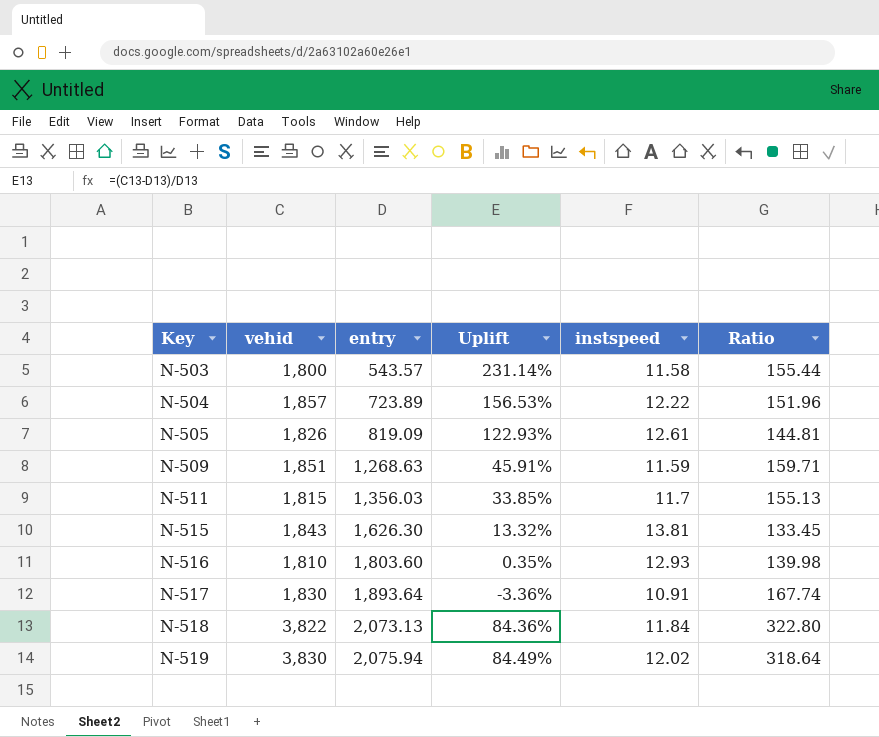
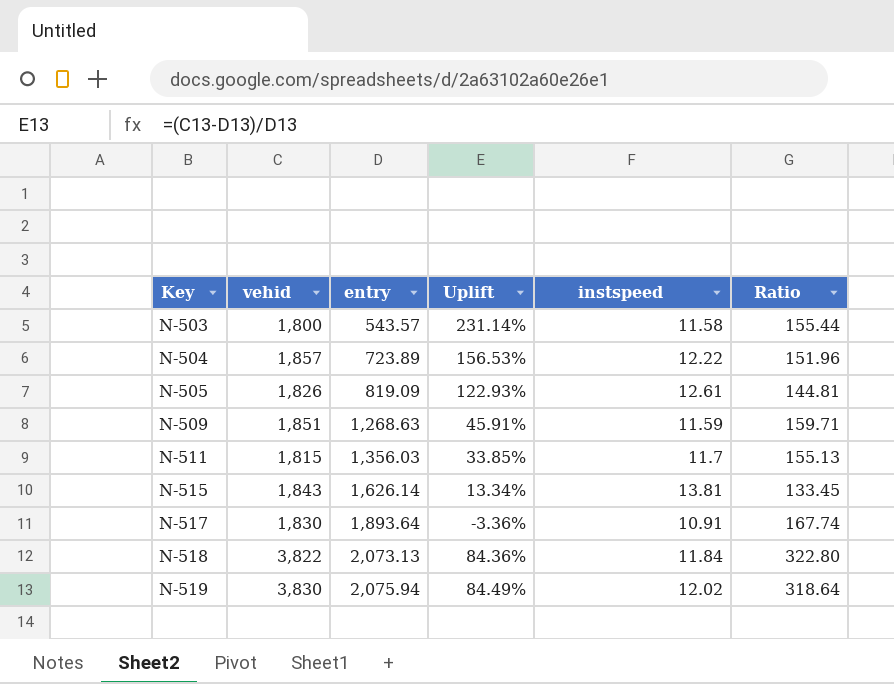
row N-516: 1,810 | 1,803.60 | 0.35% | 12.93 | 139.98 -> none
N-515 | entry: 1,626.30 -> 1,626.14
N-515 | Uplift: 13.32% -> 13.34%

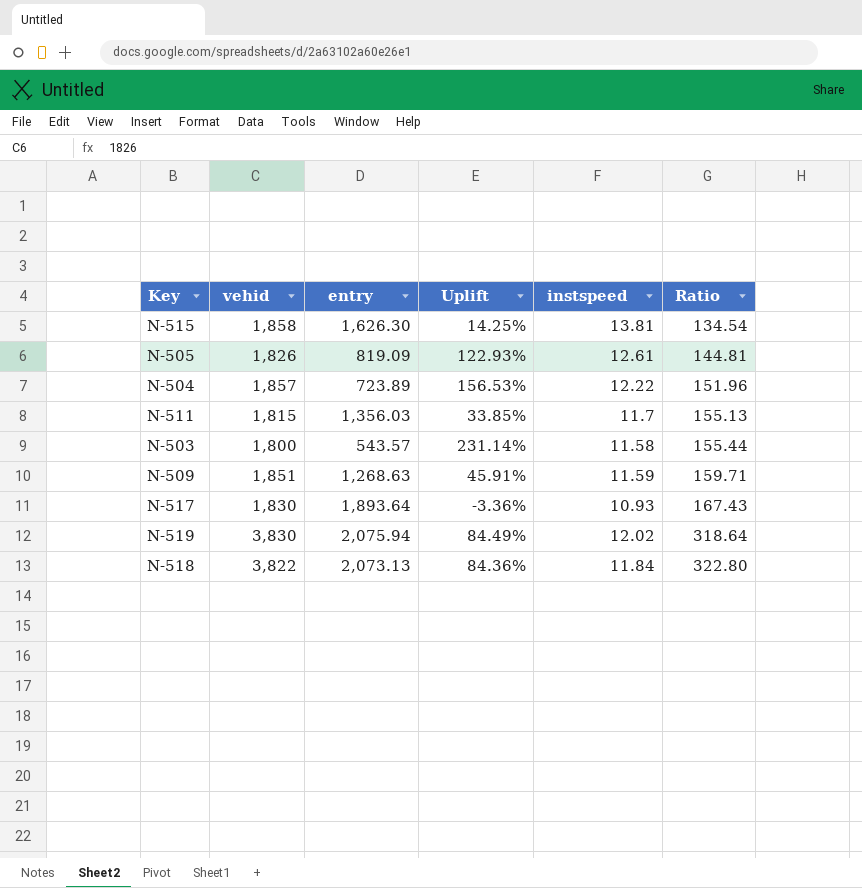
row order: Key ascending -> Ratio ascending
N-515 | vehid: 1,843 -> 1,858
N-515 | entry: 1,626.14 -> 1,626.30
N-515 | Uplift: 13.34% -> 14.25%
N-515 | Ratio: 133.45 -> 134.54
N-517 | instspeed: 10.91 -> 10.93
N-517 | Ratio: 167.74 -> 167.43

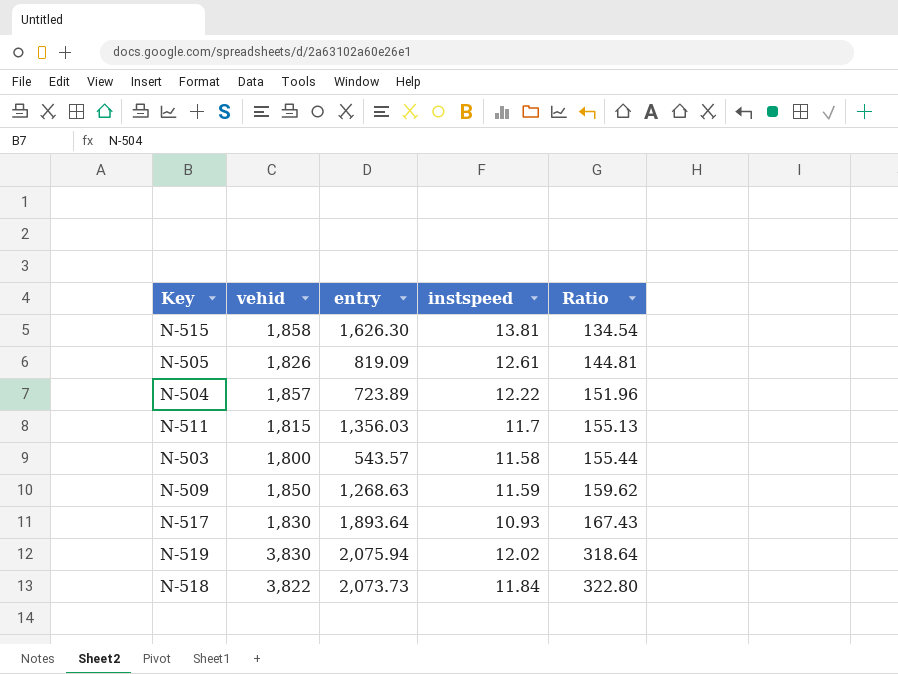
column Uplift | formula: ([vehid] - [entry]) / [entry] -> none
N-509 | vehid: 1,851 -> 1,850
N-509 | Ratio: 159.71 -> 159.62
N-518 | entry: 2,073.13 -> 2,073.73

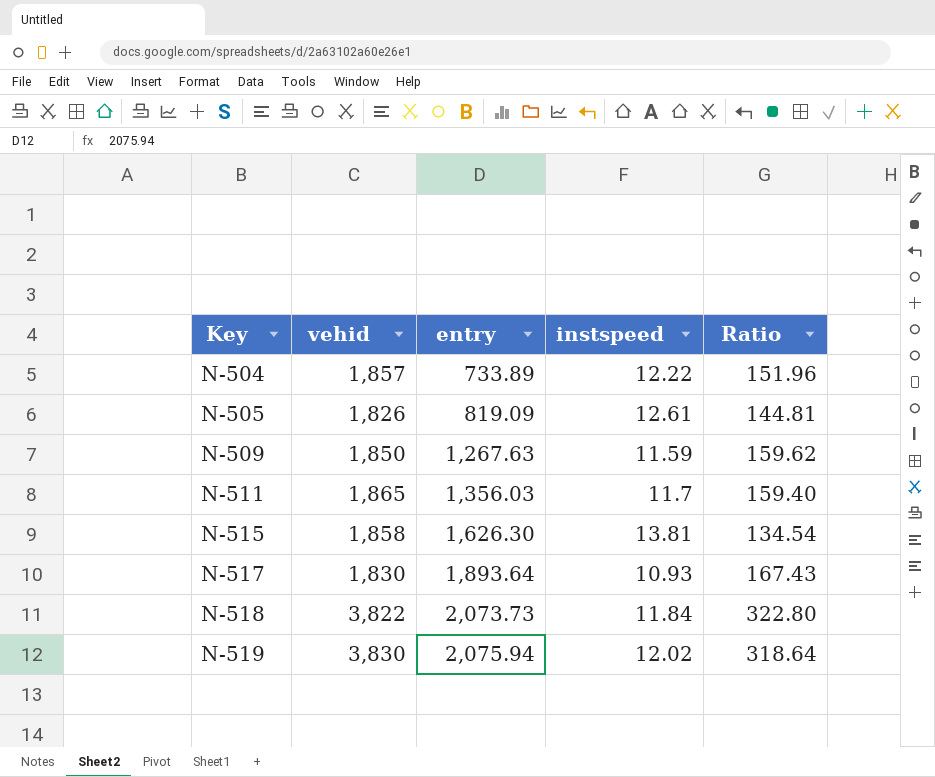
row order: Ratio ascending -> Key ascending
row N-503: 1,800 | 543.57 | 11.58 | 155.44 -> none
N-504 | entry: 723.89 -> 733.89
N-509 | entry: 1,268.63 -> 1,267.63
N-511 | vehid: 1,815 -> 1,865
N-511 | Ratio: 155.13 -> 159.40

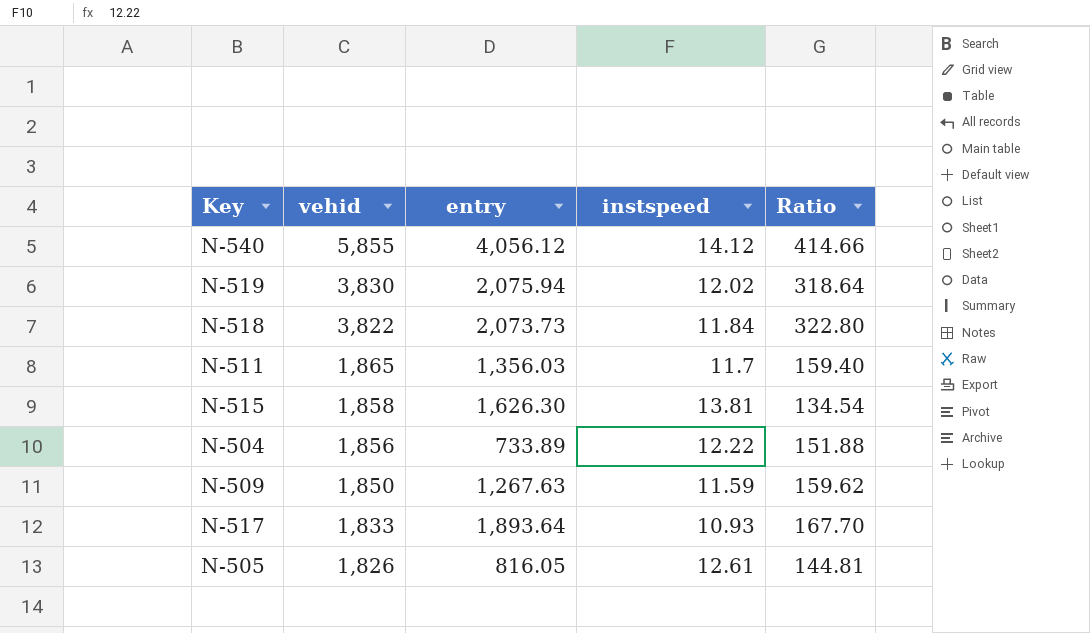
row order: Key ascending -> vehid descending
row N-540: none -> 5,855 | 4,056.12 | 14.12 | 414.66
N-504 | vehid: 1,857 -> 1,856
N-504 | Ratio: 151.96 -> 151.88
N-517 | vehid: 1,830 -> 1,833
N-517 | Ratio: 167.43 -> 167.70
N-505 | entry: 819.09 -> 816.05

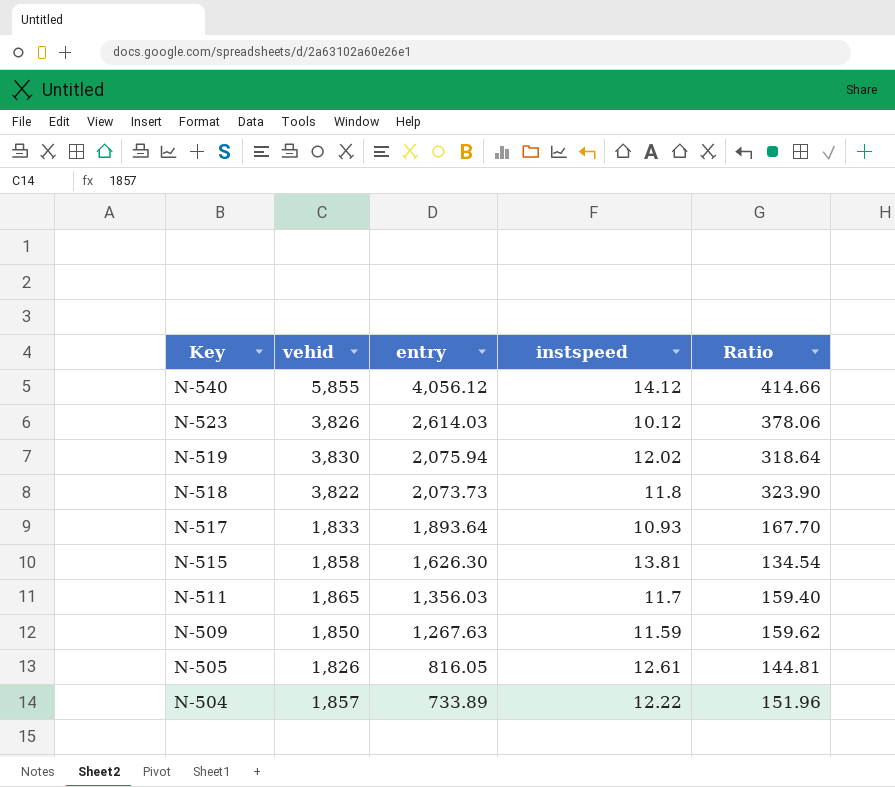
row order: vehid descending -> Key descending
row N-523: none -> 3,826 | 2,614.03 | 10.12 | 378.06
N-518 | instspeed: 11.84 -> 11.8
N-518 | Ratio: 322.80 -> 323.90
N-504 | vehid: 1,856 -> 1,857
N-504 | Ratio: 151.88 -> 151.96

